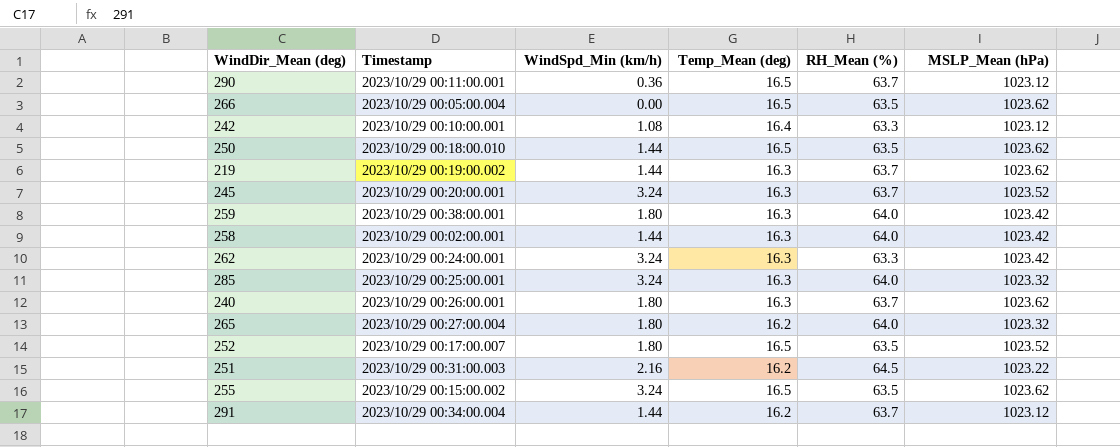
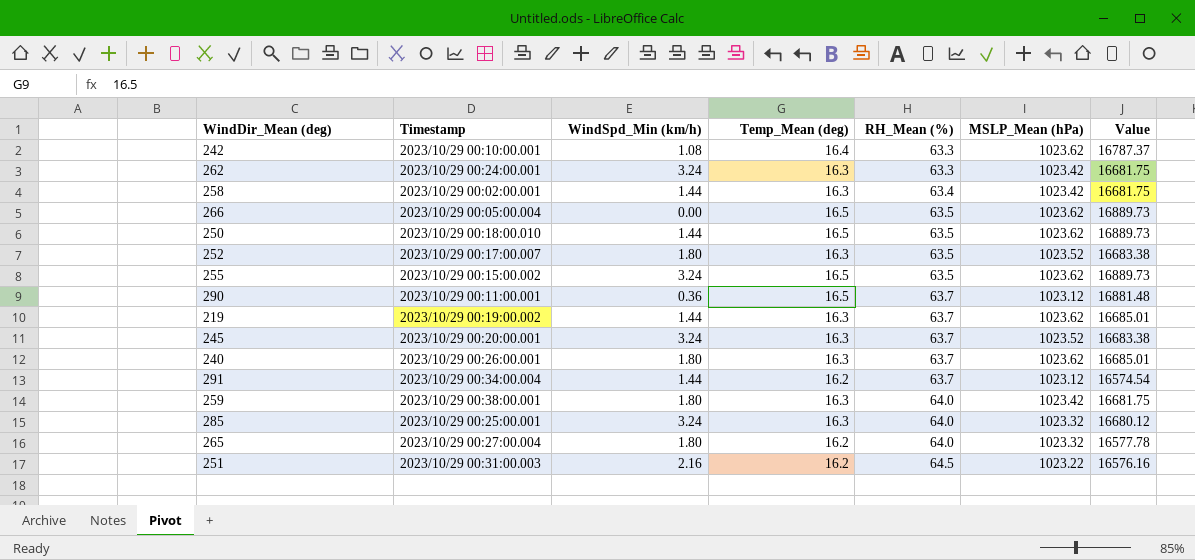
row order: none -> RH_Mean (%) ascending
column Value | formula: none -> [Temp_Mean (deg)] * [MSLP_Mean (hPa)]
242 | MSLP_Mean (hPa): 1023.12 -> 1023.62
258 | RH_Mean (%): 64.0 -> 63.4
252 | Temp_Mean (deg): 16.5 -> 16.3

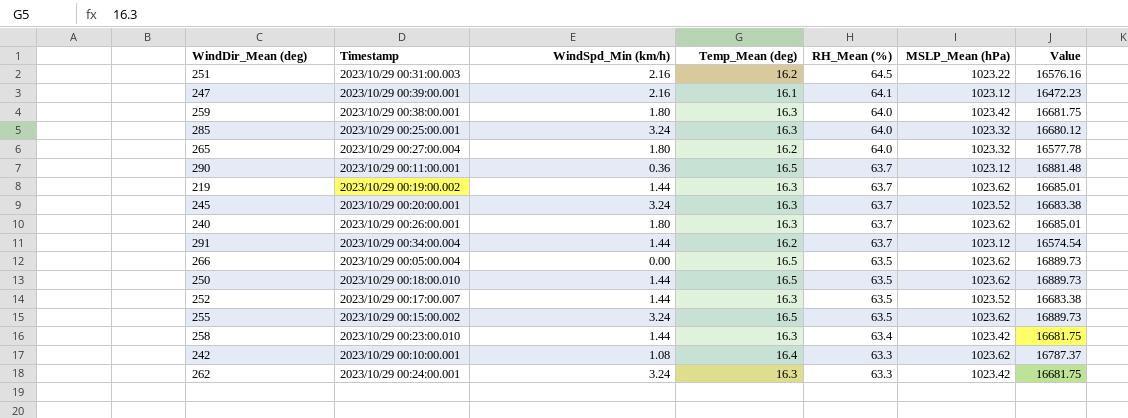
row order: RH_Mean (%) ascending -> RH_Mean (%) descending
row 247: none -> 2023/10/29 00:39:00.001 | 2.16 | 16.1 | 64.1 | 1023.12 | 16472.23
252 | WindSpd_Min (km/h): 1.80 -> 1.44
258 | Timestamp: 2023/10/29 00:02:00.001 -> 2023/10/29 00:23:00.010

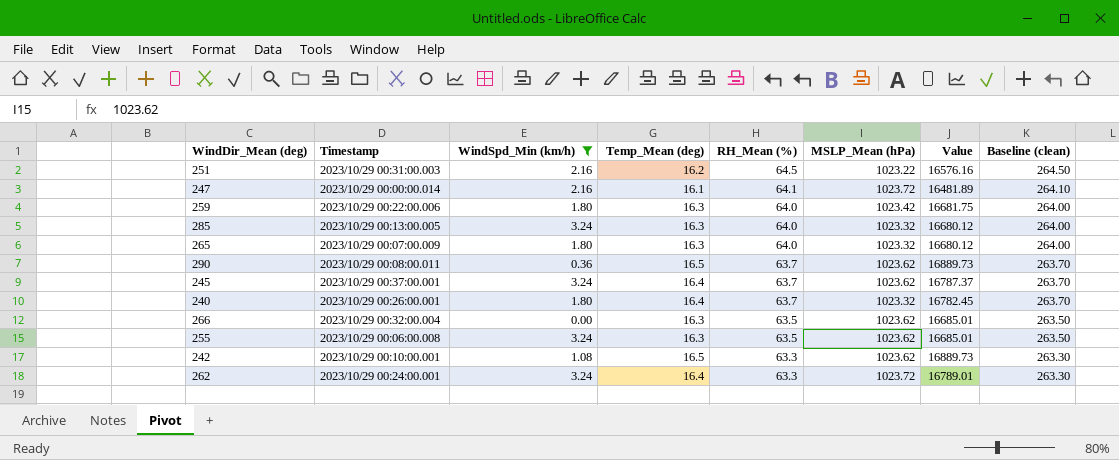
filter: none -> WindSpd_Min (km/h) != 1.44
column Baseline (clean) | formula: none -> [RH_Mean (%)] + 200
247 | Timestamp: 2023/10/29 00:39:00.001 -> 2023/10/29 00:00:00.014
247 | MSLP_Mean (hPa): 1023.12 -> 1023.72
247 | Value: 16472.23 -> 16481.89
259 | Timestamp: 2023/10/29 00:38:00.001 -> 2023/10/29 00:22:00.006
285 | Timestamp: 2023/10/29 00:25:00.001 -> 2023/10/29 00:13:00.005
265 | Timestamp: 2023/10/29 00:27:00.004 -> 2023/10/29 00:07:00.009
265 | Temp_Mean (deg): 16.2 -> 16.3
265 | Value: 16577.78 -> 16680.12
290 | Timestamp: 2023/10/29 00:11:00.001 -> 2023/10/29 00:08:00.011
290 | MSLP_Mean (hPa): 1023.12 -> 1023.62
290 | Value: 16881.48 -> 16889.73
245 | Timestamp: 2023/10/29 00:20:00.001 -> 2023/10/29 00:37:00.001
245 | Temp_Mean (deg): 16.3 -> 16.4
245 | MSLP_Mean (hPa): 1023.52 -> 1023.62
245 | Value: 16683.38 -> 16787.37
240 | Temp_Mean (deg): 16.3 -> 16.4
240 | MSLP_Mean (hPa): 1023.62 -> 1023.32
240 | Value: 16685.01 -> 16782.45
266 | Timestamp: 2023/10/29 00:05:00.004 -> 2023/10/29 00:32:00.004
266 | Temp_Mean (deg): 16.5 -> 16.3
266 | Value: 16889.73 -> 16685.01
255 | Timestamp: 2023/10/29 00:15:00.002 -> 2023/10/29 00:06:00.008
255 | Temp_Mean (deg): 16.5 -> 16.3
255 | Value: 16889.73 -> 16685.01
242 | Temp_Mean (deg): 16.4 -> 16.5
242 | Value: 16787.37 -> 16889.73
262 | Temp_Mean (deg): 16.3 -> 16.4
262 | MSLP_Mean (hPa): 1023.42 -> 1023.72
262 | Value: 16681.75 -> 16789.01

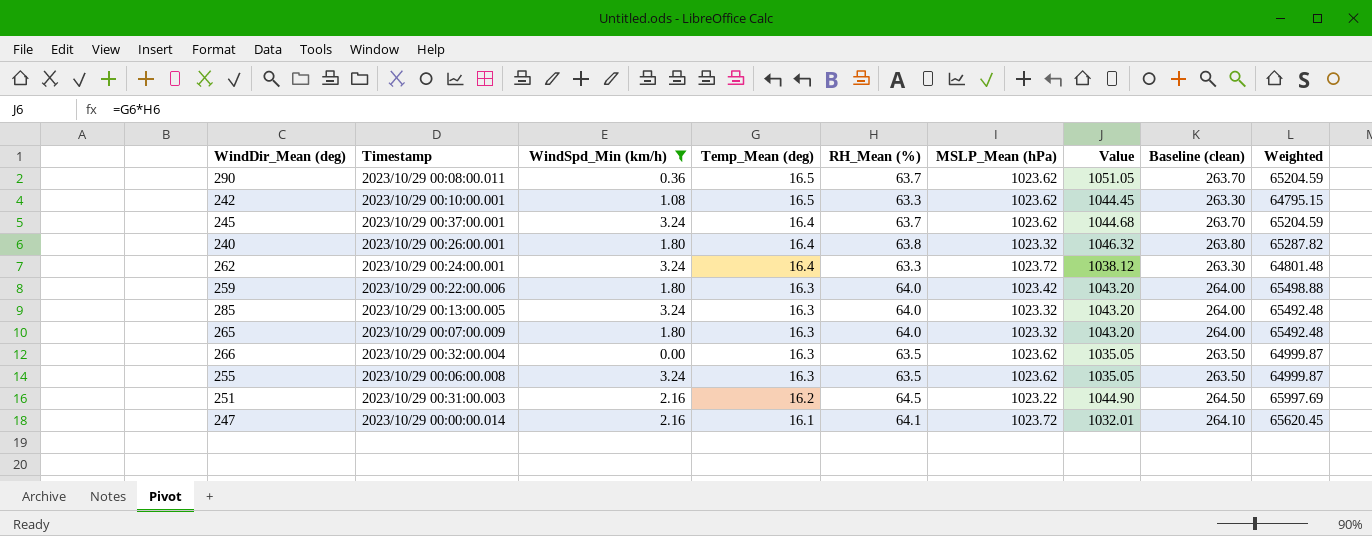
row order: RH_Mean (%) descending -> Temp_Mean (deg) descending
column Value | formula: [Temp_Mean (deg)] * [MSLP_Mean (hPa)] -> [Temp_Mean (deg)] * [RH_Mean (%)]
column Weighted | formula: none -> [RH_Mean (%)] * [MSLP_Mean (hPa)]
240 | RH_Mean (%): 63.7 -> 63.8
240 | Baseline (clean): 263.70 -> 263.80

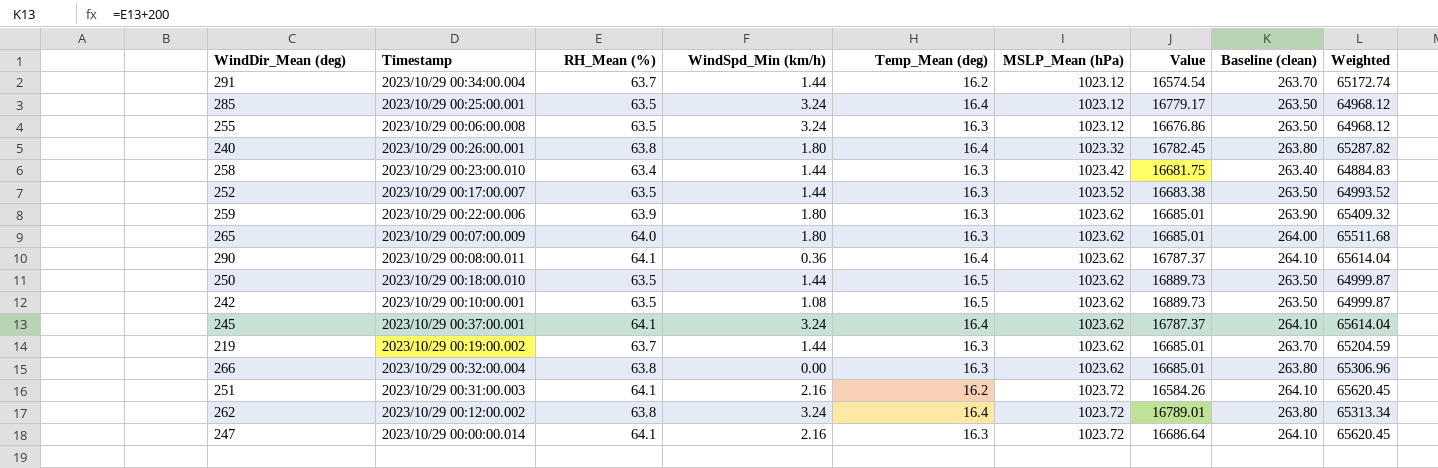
filter: WindSpd_Min (km/h) != 1.44 -> none
row order: Temp_Mean (deg) descending -> MSLP_Mean (hPa) ascending
column RH_Mean (%) | position: 5 -> 3
column Value | formula: [Temp_Mean (deg)] * [RH_Mean (%)] -> [Temp_Mean (deg)] * [MSLP_Mean (hPa)]
285 | Timestamp: 2023/10/29 00:13:00.005 -> 2023/10/29 00:25:00.001
285 | RH_Mean (%): 64.0 -> 63.5
285 | Temp_Mean (deg): 16.3 -> 16.4
285 | MSLP_Mean (hPa): 1023.32 -> 1023.12
285 | Baseline (clean): 264.00 -> 263.50
285 | Weighted: 65492.48 -> 64968.12
255 | MSLP_Mean (hPa): 1023.62 -> 1023.12
255 | Weighted: 64999.87 -> 64968.12
259 | RH_Mean (%): 64.0 -> 63.9
259 | MSLP_Mean (hPa): 1023.42 -> 1023.62
259 | Baseline (clean): 264.00 -> 263.90
259 | Weighted: 65498.88 -> 65409.32
265 | MSLP_Mean (hPa): 1023.32 -> 1023.62
265 | Weighted: 65492.48 -> 65511.68
290 | RH_Mean (%): 63.7 -> 64.1
290 | Temp_Mean (deg): 16.5 -> 16.4
290 | Baseline (clean): 263.70 -> 264.10
290 | Weighted: 65204.59 -> 65614.04
242 | RH_Mean (%): 63.3 -> 63.5
242 | Baseline (clean): 263.30 -> 263.50
242 | Weighted: 64795.15 -> 64999.87
245 | RH_Mean (%): 63.7 -> 64.1
245 | Baseline (clean): 263.70 -> 264.10
245 | Weighted: 65204.59 -> 65614.04
266 | RH_Mean (%): 63.5 -> 63.8
266 | Baseline (clean): 263.50 -> 263.80
266 | Weighted: 64999.87 -> 65306.96
251 | RH_Mean (%): 64.5 -> 64.1
251 | MSLP_Mean (hPa): 1023.22 -> 1023.72
251 | Baseline (clean): 264.50 -> 264.10
251 | Weighted: 65997.69 -> 65620.45
262 | Timestamp: 2023/10/29 00:24:00.001 -> 2023/10/29 00:12:00.002
262 | RH_Mean (%): 63.3 -> 63.8
262 | Baseline (clean): 263.30 -> 263.80
262 | Weighted: 64801.48 -> 65313.34
247 | Temp_Mean (deg): 16.1 -> 16.3

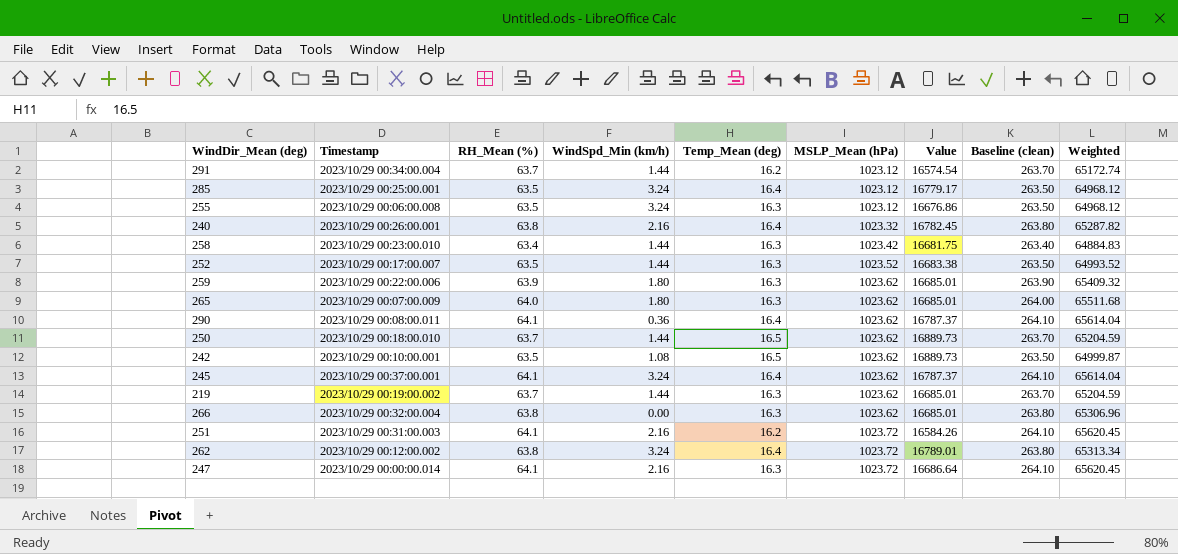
240 | WindSpd_Min (km/h): 1.80 -> 2.16
250 | RH_Mean (%): 63.5 -> 63.7
250 | Baseline (clean): 263.50 -> 263.70
250 | Weighted: 64999.87 -> 65204.59

